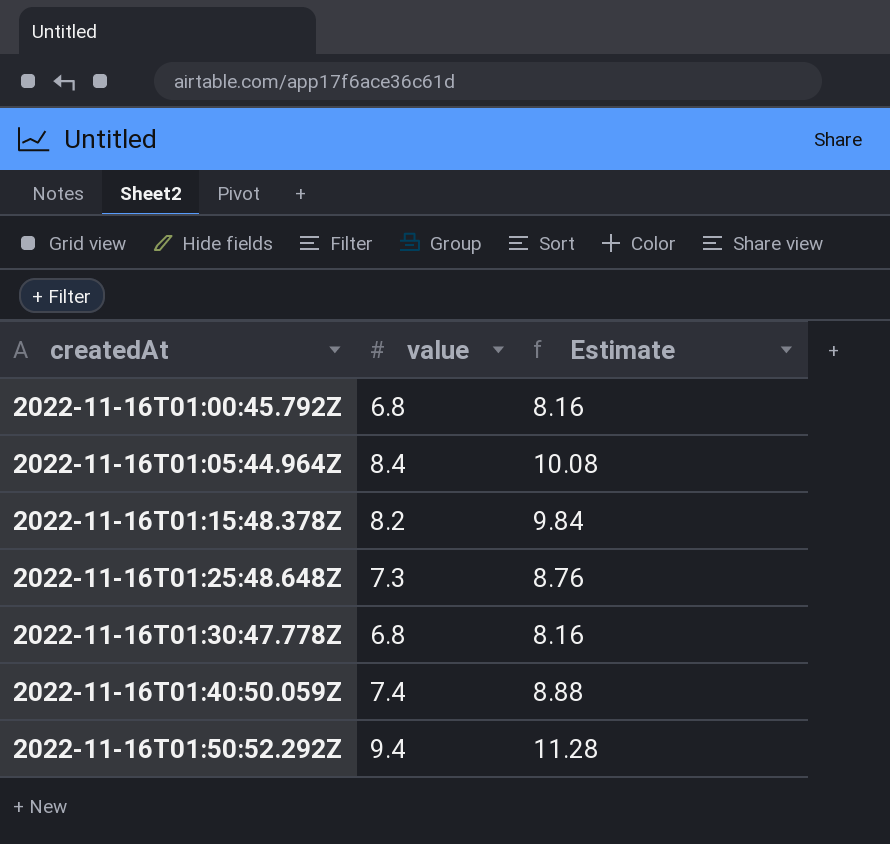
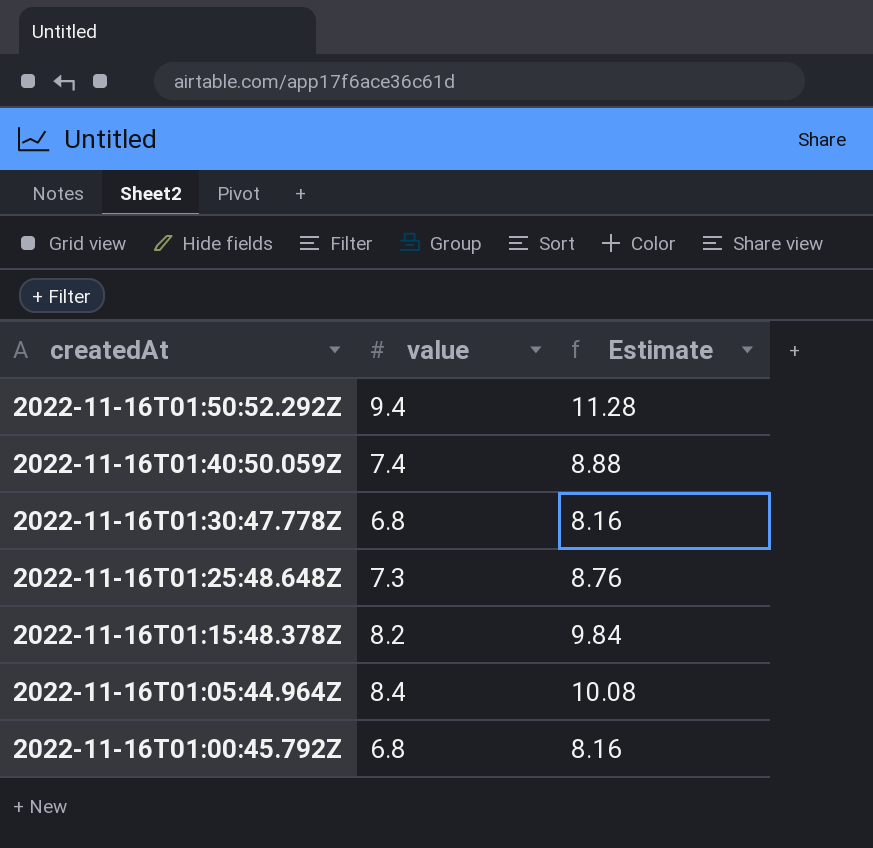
row order: createdAt ascending -> createdAt descending

